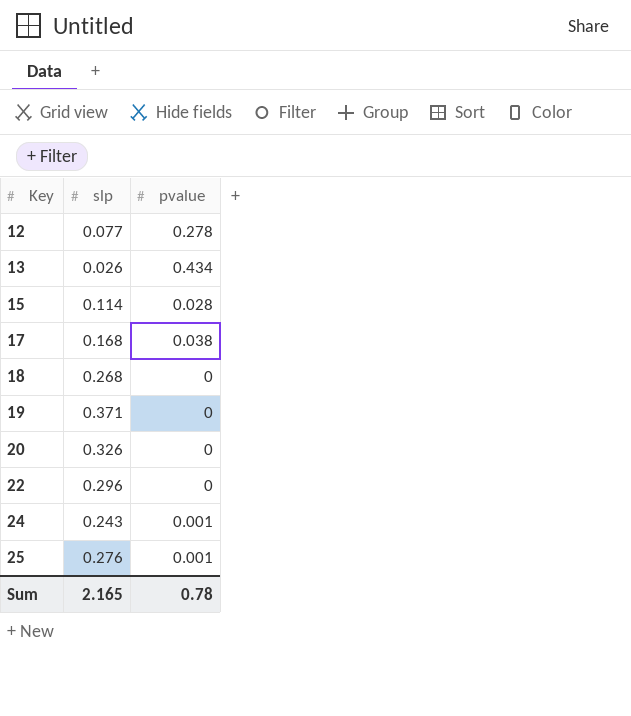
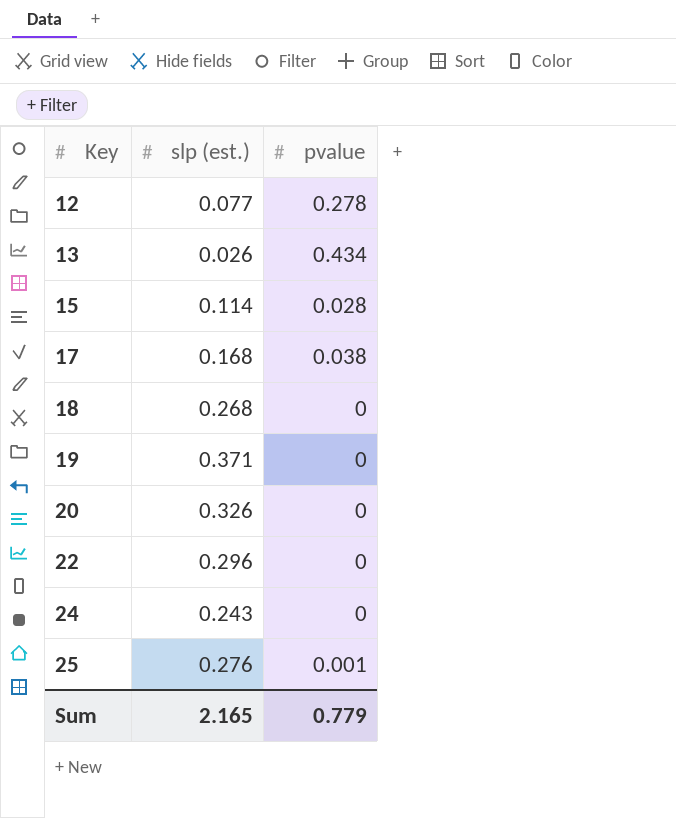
column name: slp -> slp (est.)
24 | pvalue: 0.001 -> 0
Sum | pvalue: 0.78 -> 0.779

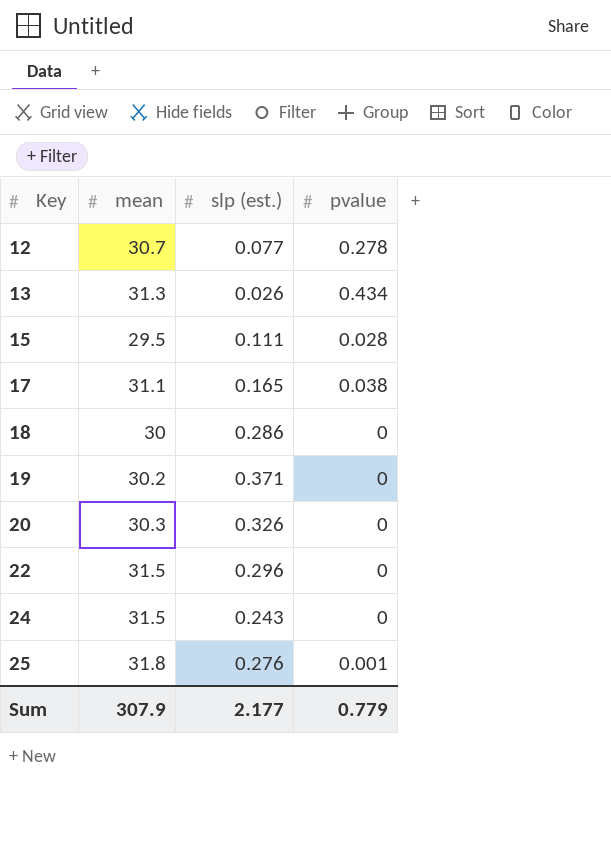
column mean | position: none -> 2
15 | slp (est.): 0.114 -> 0.111
17 | slp (est.): 0.168 -> 0.165
18 | slp (est.): 0.268 -> 0.286
Sum | slp (est.): 2.165 -> 2.177

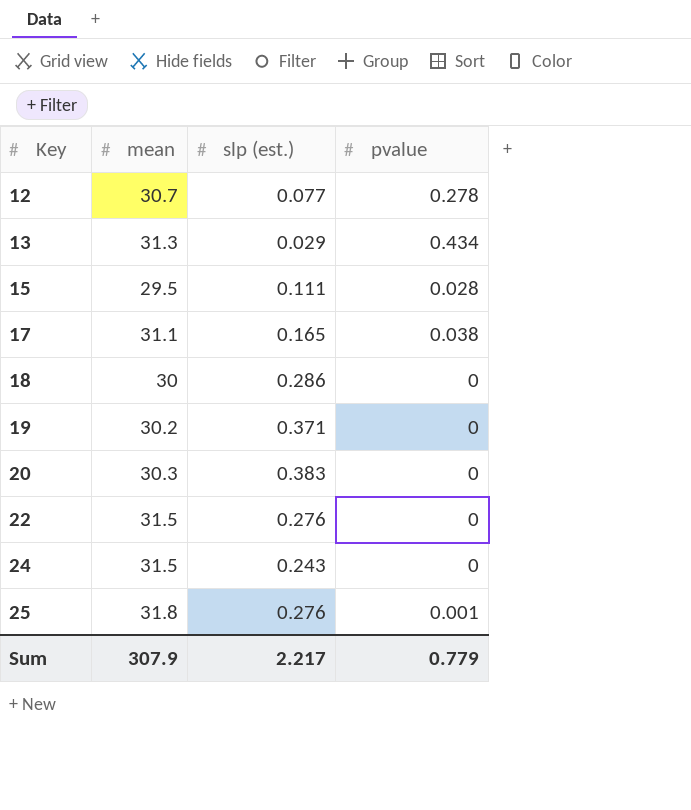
13 | slp (est.): 0.026 -> 0.029
20 | slp (est.): 0.326 -> 0.383
22 | slp (est.): 0.296 -> 0.276
Sum | slp (est.): 2.177 -> 2.217

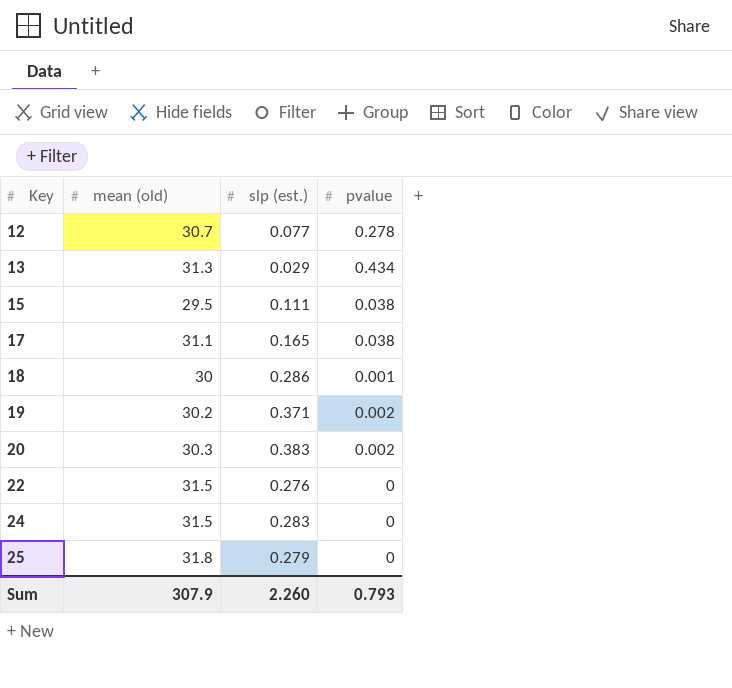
column name: mean -> mean (old)
15 | pvalue: 0.028 -> 0.038
18 | pvalue: 0 -> 0.001
19 | pvalue: 0 -> 0.002
20 | pvalue: 0 -> 0.002
24 | slp (est.): 0.243 -> 0.283
25 | slp (est.): 0.276 -> 0.279
25 | pvalue: 0.001 -> 0
Sum | slp (est.): 2.217 -> 2.260
Sum | pvalue: 0.779 -> 0.793

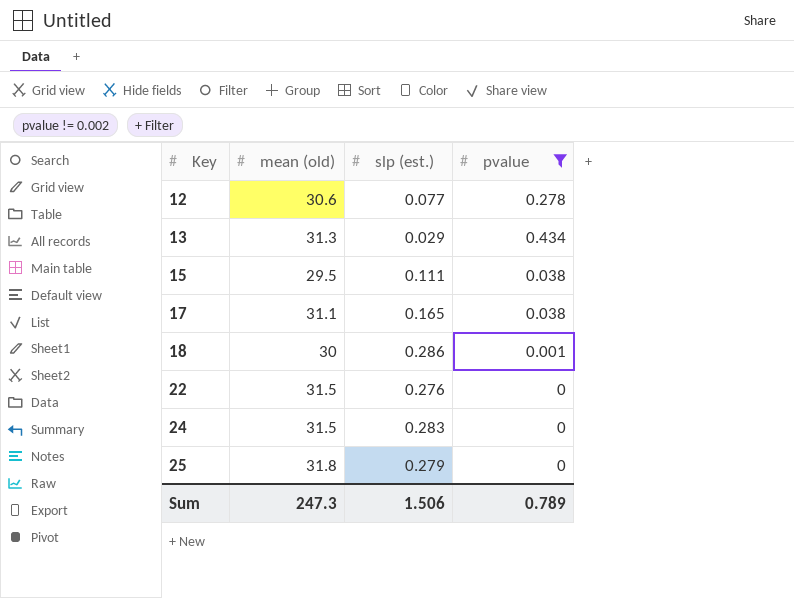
filter: none -> pvalue != 0.002
12 | mean (old): 30.7 -> 30.6
Sum | mean (old): 307.9 -> 247.3
Sum | slp (est.): 2.260 -> 1.506
Sum | pvalue: 0.793 -> 0.789

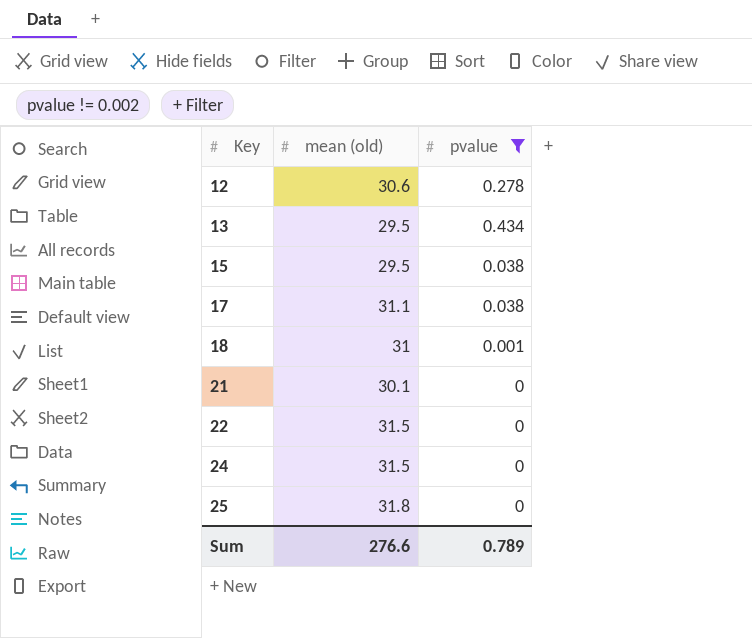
column slp (est.) | position: 3 -> none
13 | mean (old): 31.3 -> 29.5
18 | mean (old): 30 -> 31
row 21: none -> 30.1 | 0
Sum | mean (old): 247.3 -> 276.6

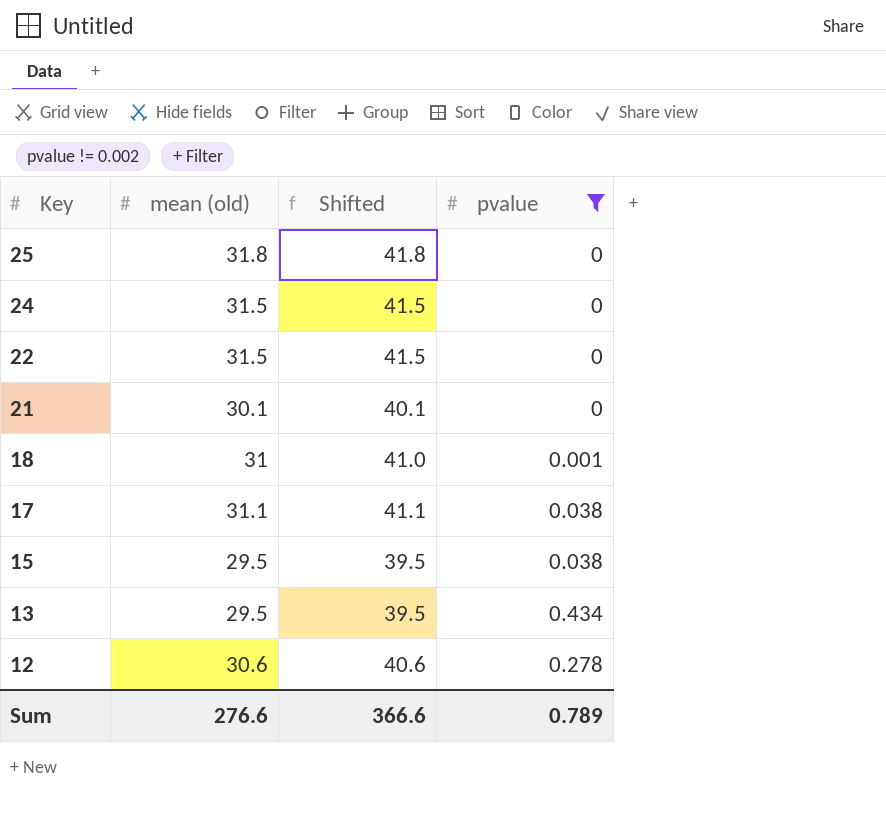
row order: Key ascending -> Key descending
column Shifted | formula: none -> [mean (old)] + 10

